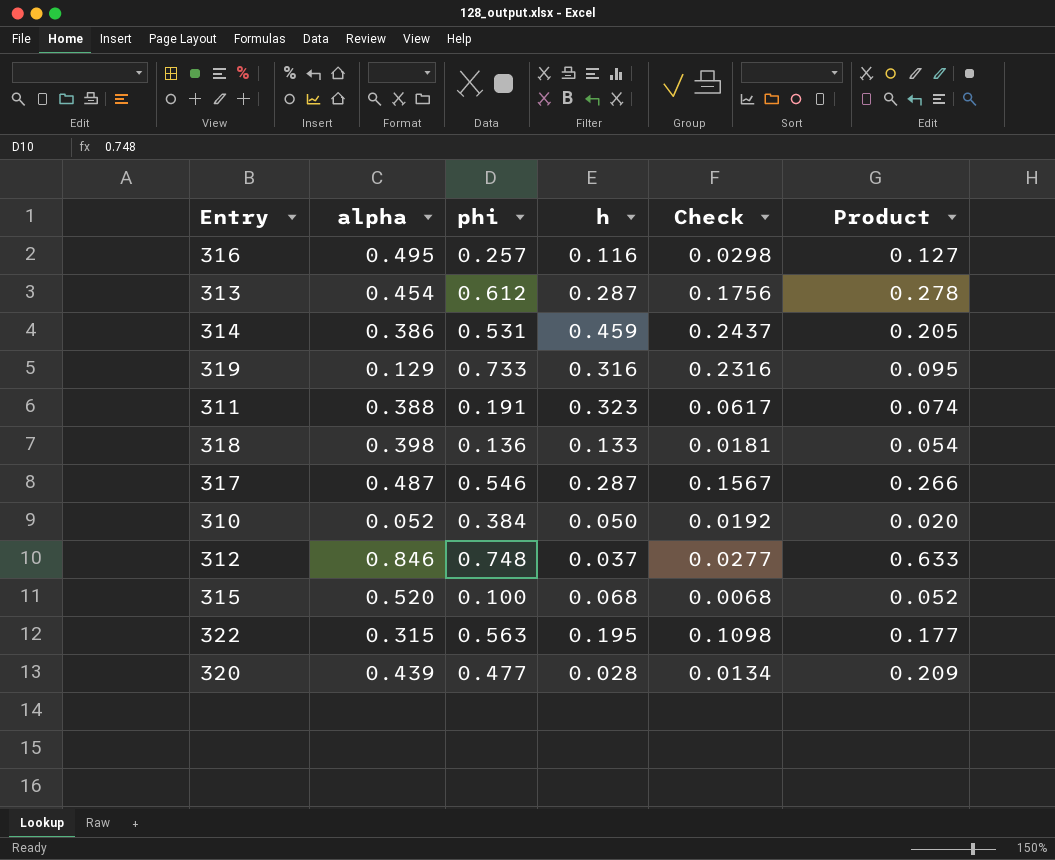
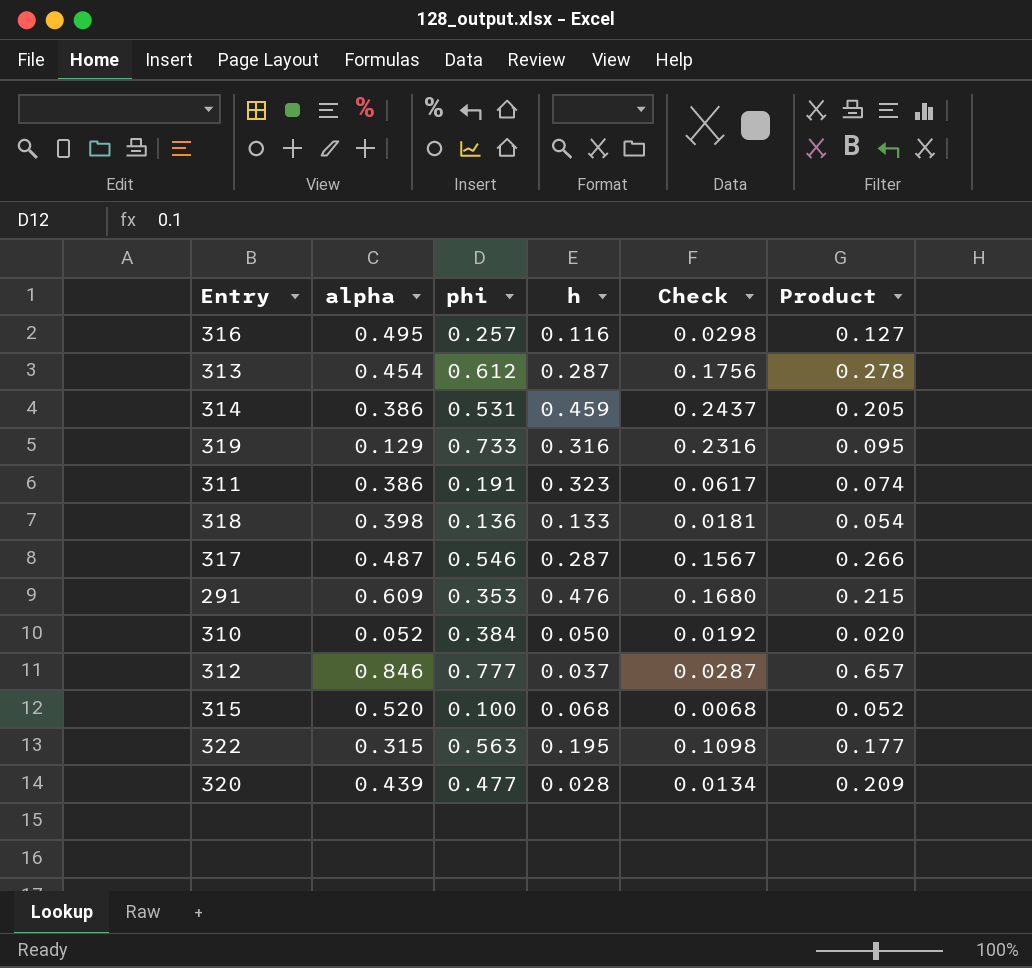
311 | alpha: 0.388 -> 0.386
row 291: none -> 0.609 | 0.353 | 0.476 | 0.1680 | 0.215
312 | phi: 0.748 -> 0.777
312 | Check: 0.0277 -> 0.0287
312 | Product: 0.633 -> 0.657

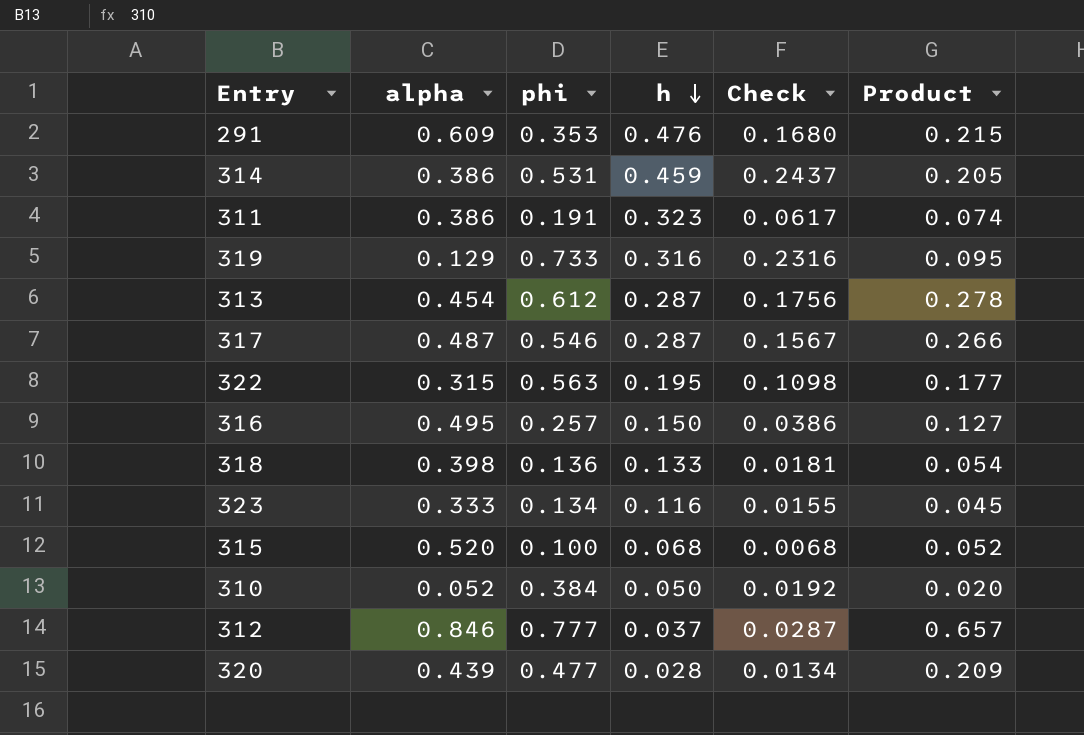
row order: none -> h descending
316 | h: 0.116 -> 0.150
316 | Check: 0.0298 -> 0.0386
row 323: none -> 0.333 | 0.134 | 0.116 | 0.0155 | 0.045

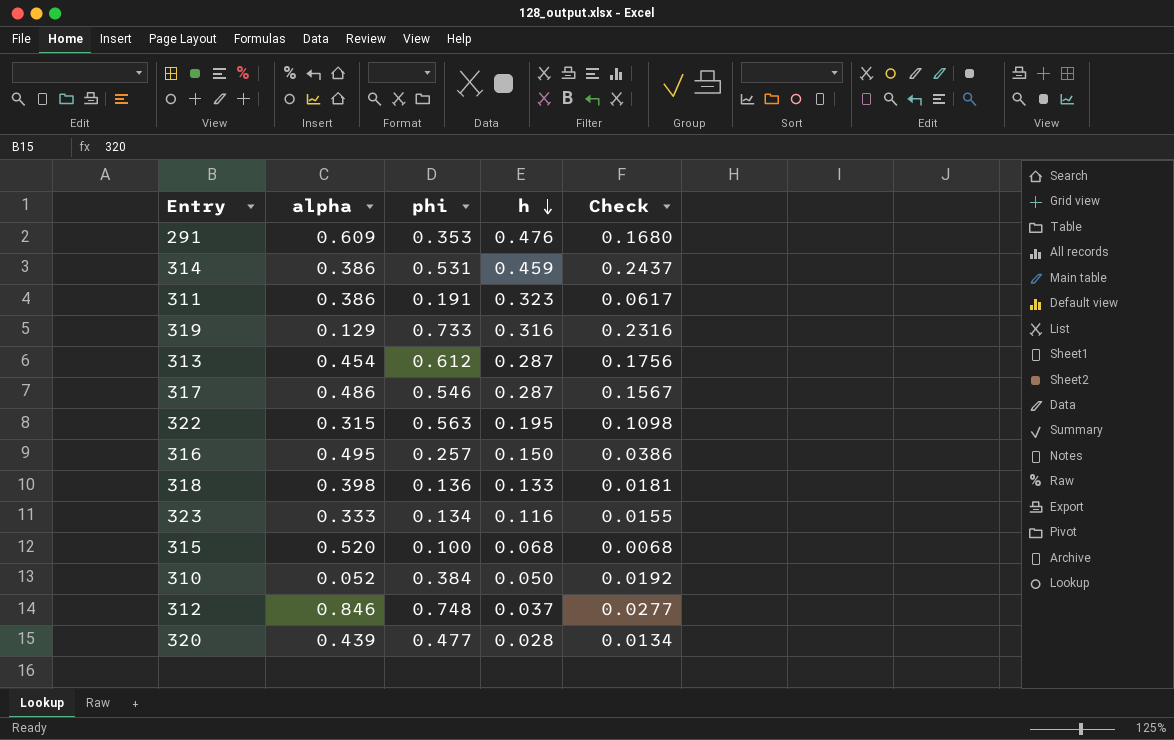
column Product | formula: [alpha] * [phi] -> none
317 | alpha: 0.487 -> 0.486
312 | phi: 0.777 -> 0.748
312 | Check: 0.0287 -> 0.0277

